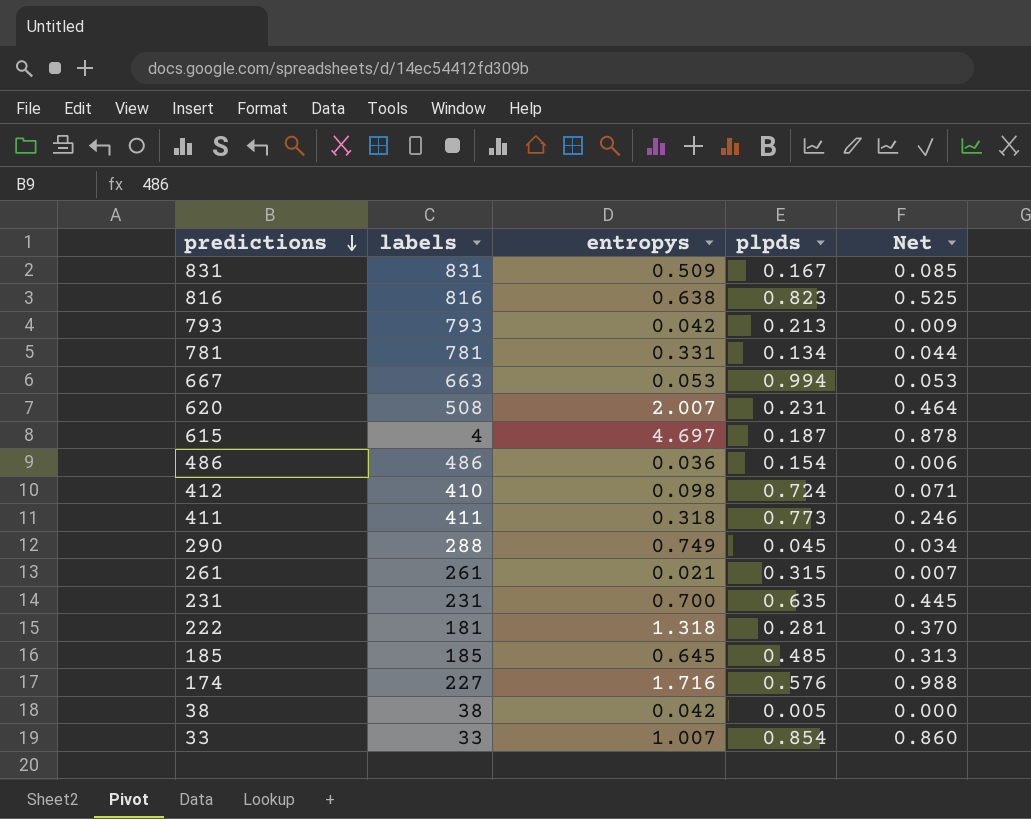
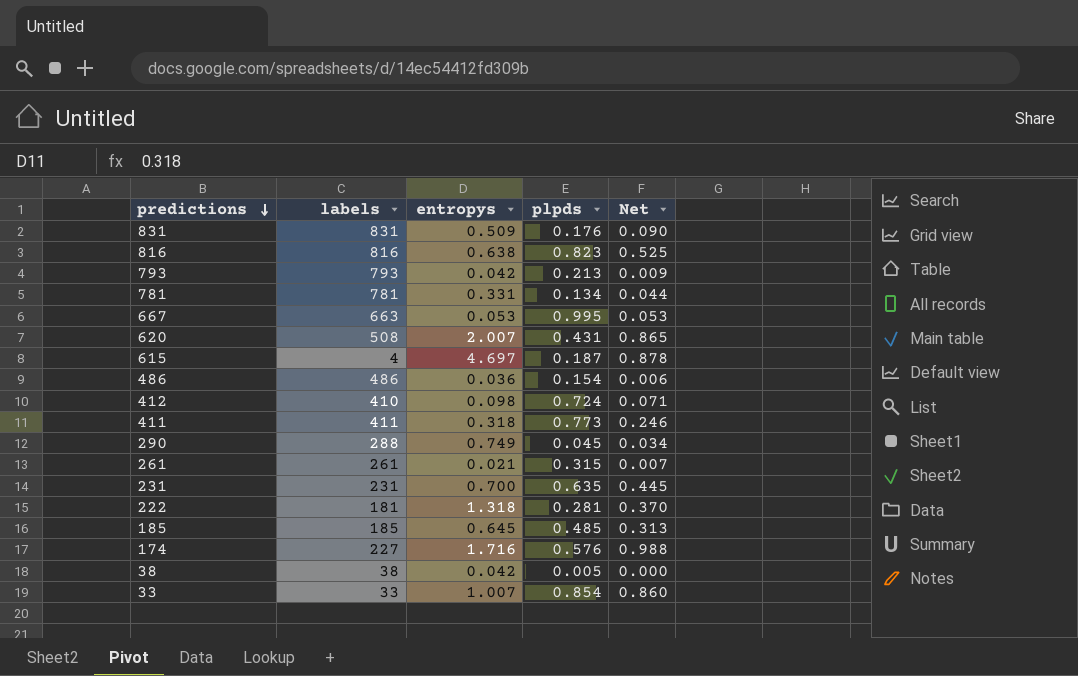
831 | plpds: 0.167 -> 0.176
831 | Net: 0.085 -> 0.090
667 | plpds: 0.994 -> 0.995
620 | plpds: 0.231 -> 0.431
620 | Net: 0.464 -> 0.865

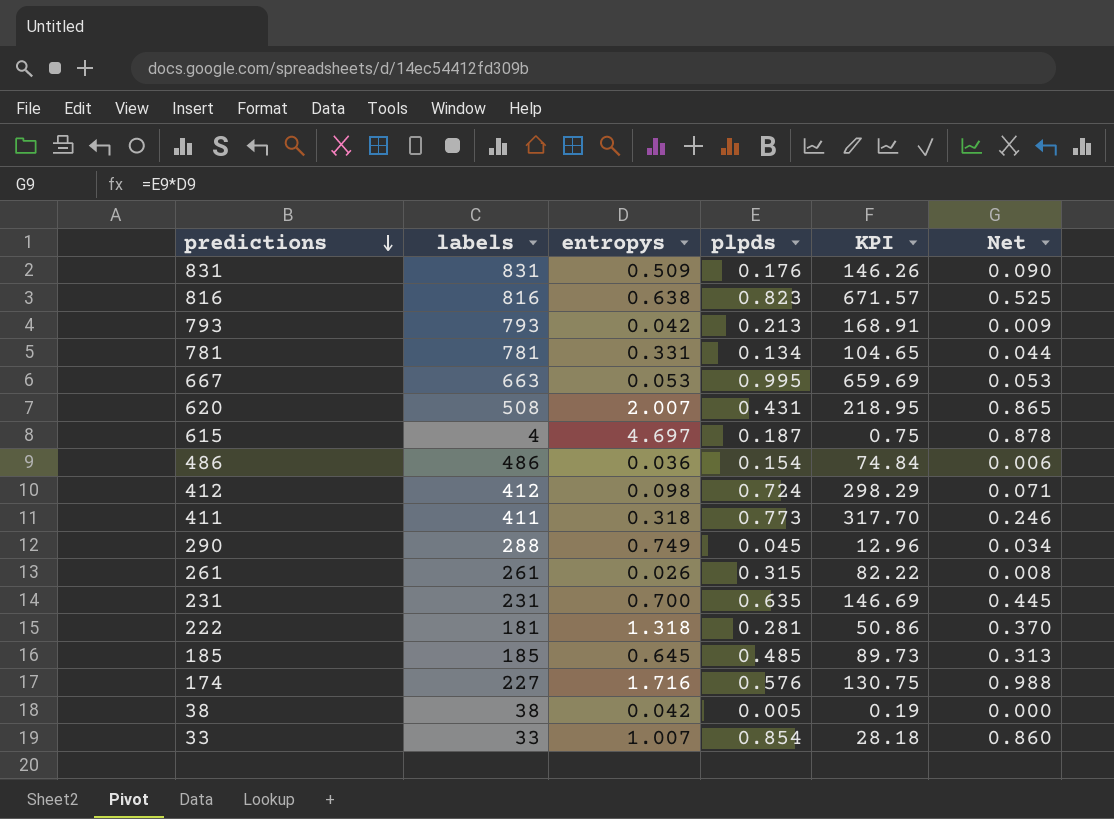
column KPI | formula: none -> [labels] * [plpds]
412 | labels: 410 -> 412
261 | entropys: 0.021 -> 0.026
261 | Net: 0.007 -> 0.008

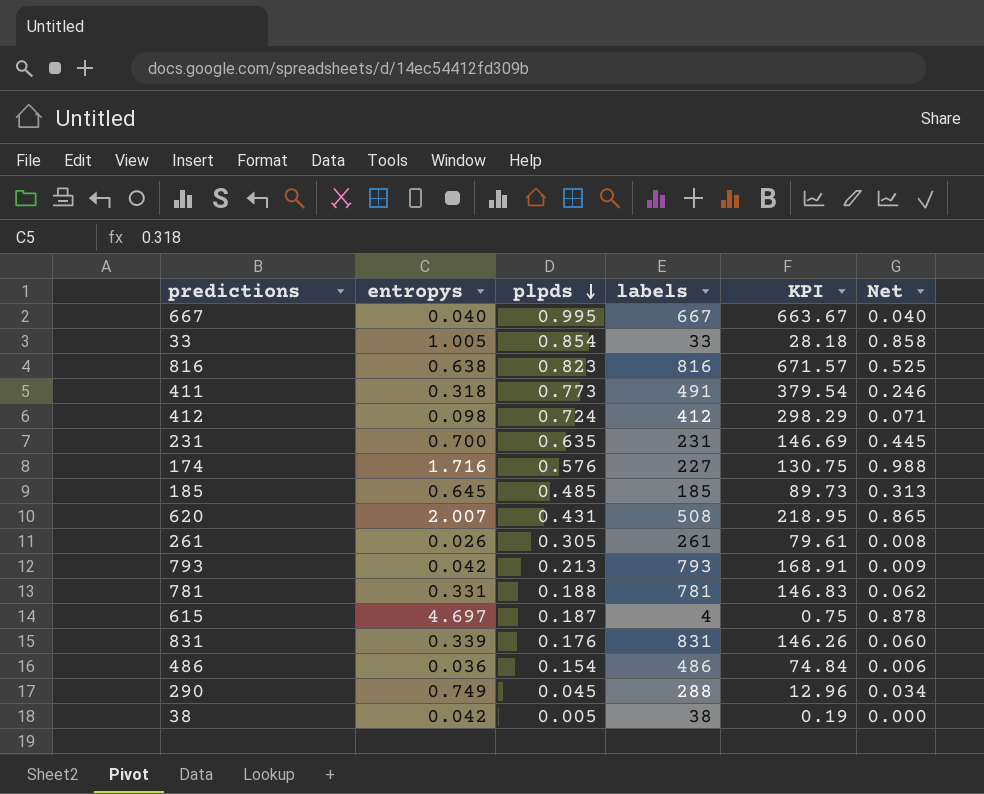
row order: predictions descending -> plpds descending
column labels | position: 2 -> 4
row 222: 181 | 1.318 | 0.281 | 50.86 | 0.370 -> none
667 | entropys: 0.053 -> 0.040
667 | labels: 663 -> 667
667 | KPI: 659.69 -> 663.67
667 | Net: 0.053 -> 0.040
33 | entropys: 1.007 -> 1.005
33 | Net: 0.860 -> 0.858
411 | labels: 411 -> 491
411 | KPI: 317.70 -> 379.54
261 | plpds: 0.315 -> 0.305
261 | KPI: 82.22 -> 79.61
781 | plpds: 0.134 -> 0.188
781 | KPI: 104.65 -> 146.83
781 | Net: 0.044 -> 0.062
831 | entropys: 0.509 -> 0.339
831 | Net: 0.090 -> 0.060

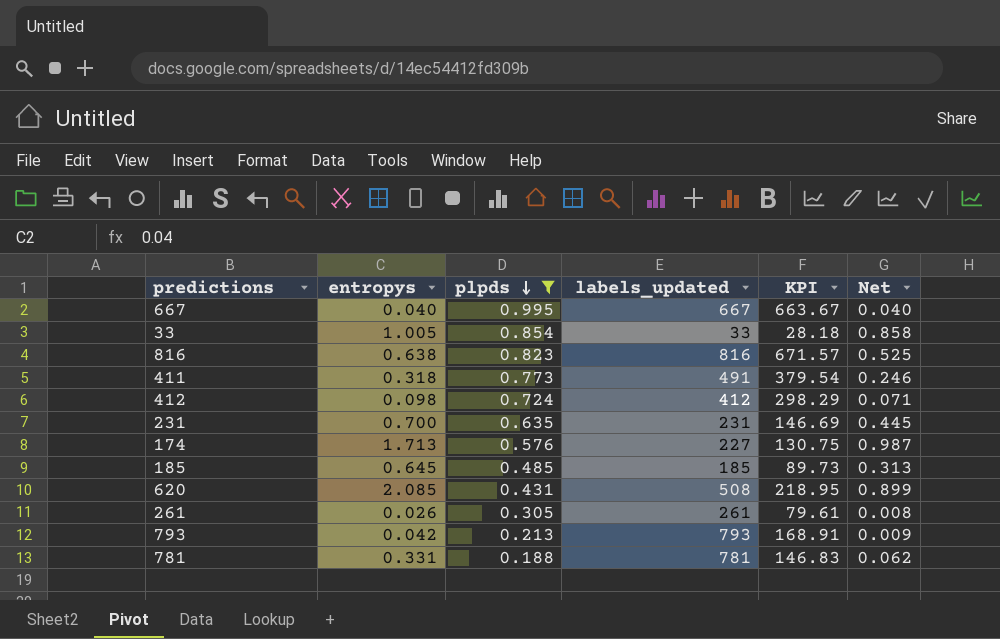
filter: none -> plpds >= 0.188
column name: labels -> labels_updated
174 | entropys: 1.716 -> 1.713
174 | Net: 0.988 -> 0.987
620 | entropys: 2.007 -> 2.085
620 | Net: 0.865 -> 0.899

